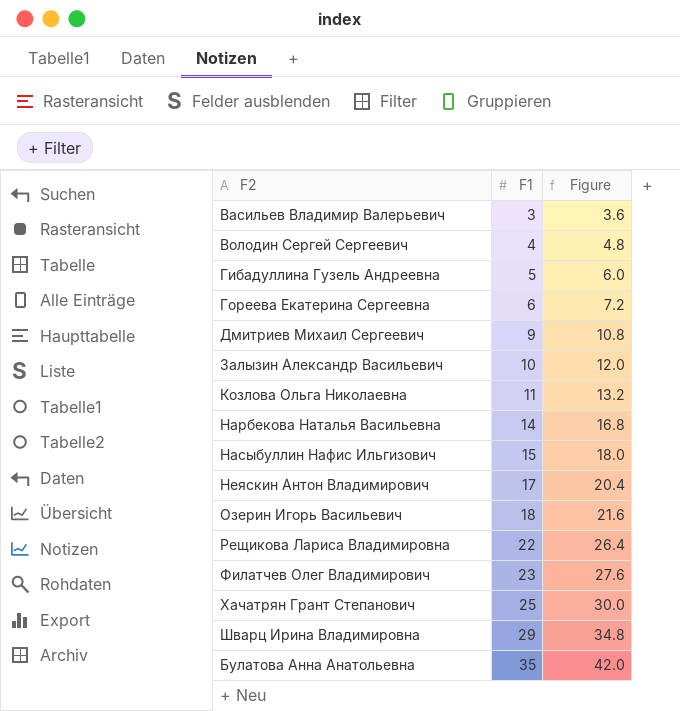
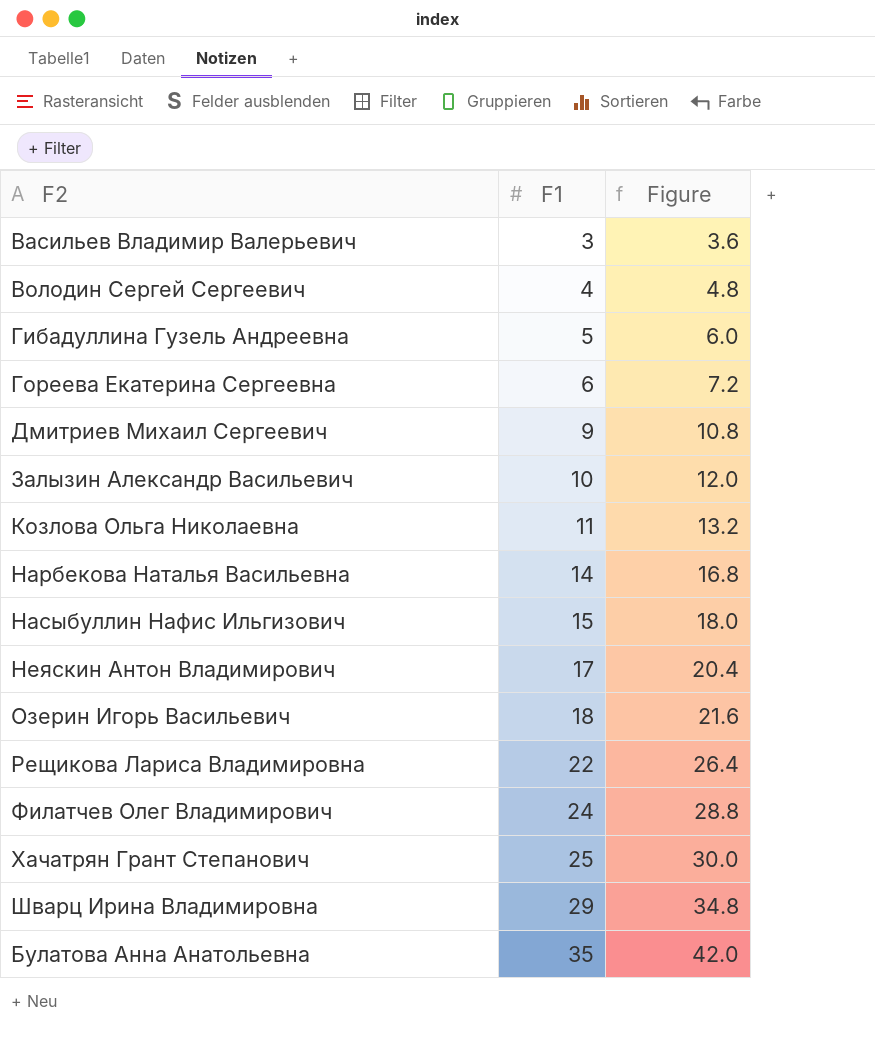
Филатчев Олег Владимирович | F1: 23 -> 24
Филатчев Олег Владимирович | Figure: 27.6 -> 28.8

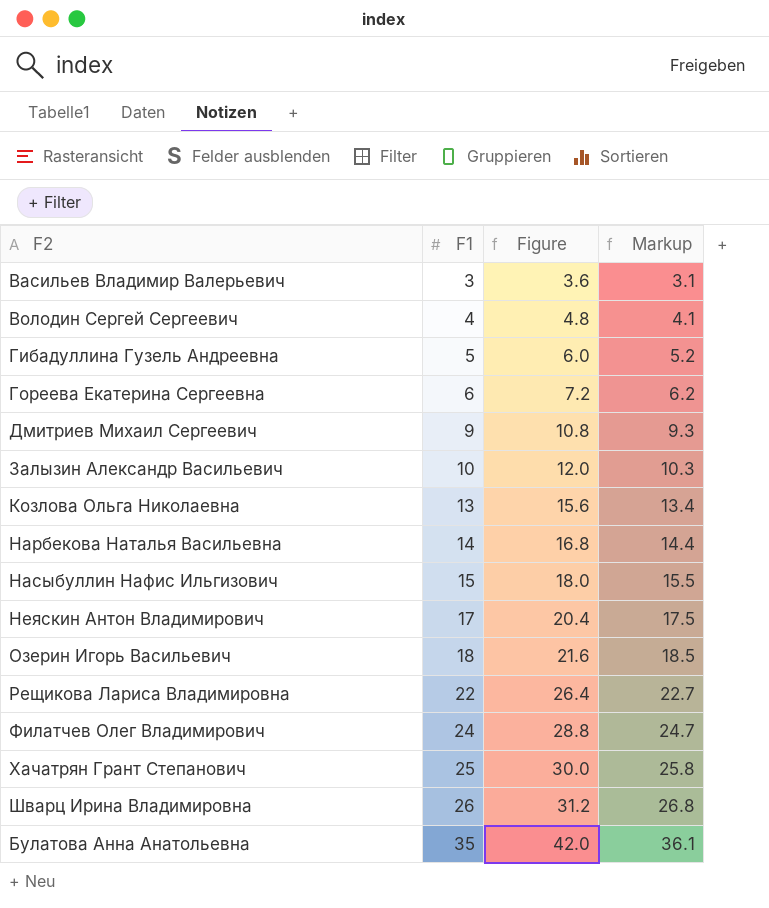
column Markup | formula: none -> [F1] * 1.03
Козлова Ольга Николаевна | F1: 11 -> 13
Козлова Ольга Николаевна | Figure: 13.2 -> 15.6
Шварц Ирина Владимировна | F1: 29 -> 26
Шварц Ирина Владимировна | Figure: 34.8 -> 31.2

